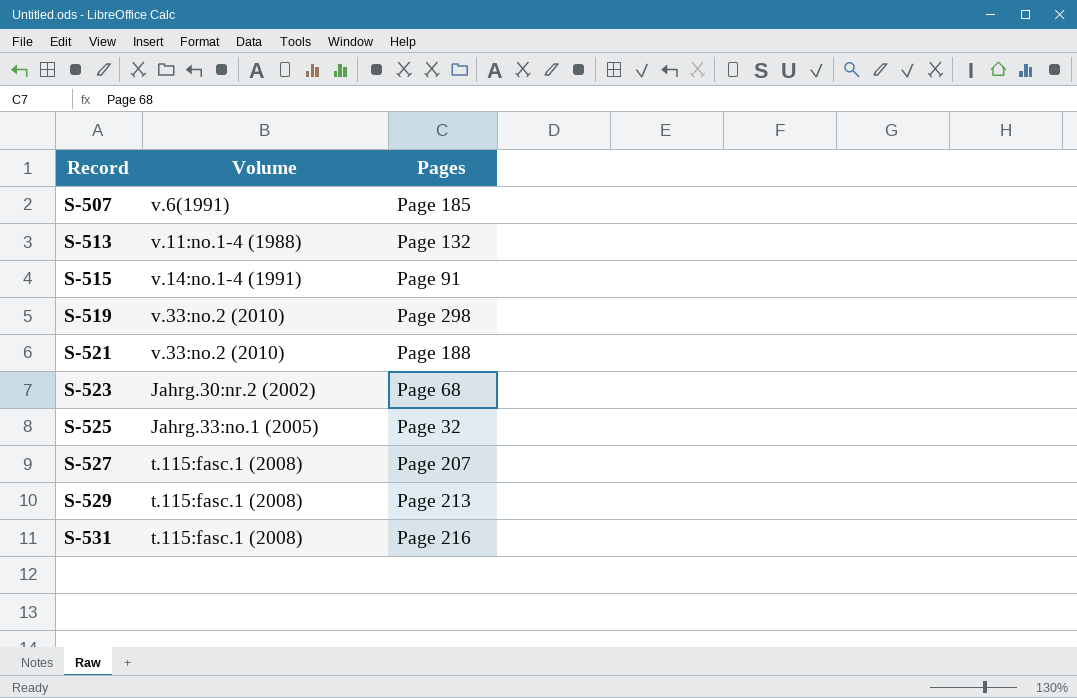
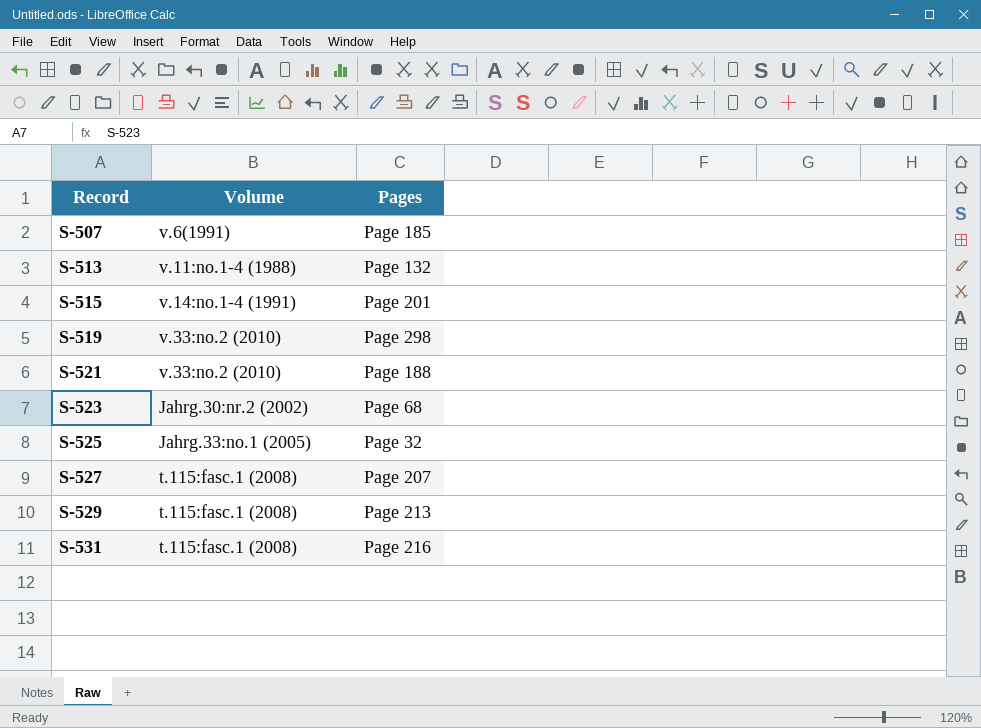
S-515 | Pages: Page 91 -> Page 201

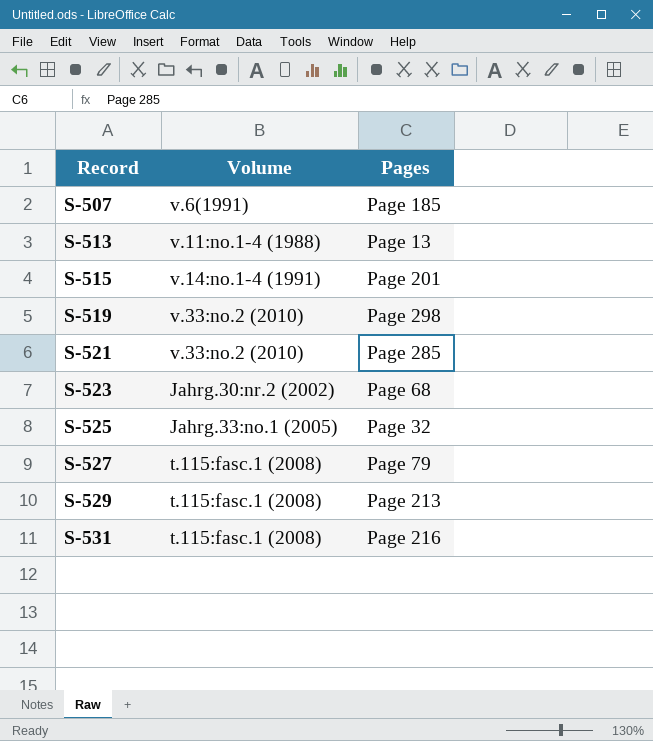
S-513 | Pages: Page 132 -> Page 13
S-521 | Pages: Page 188 -> Page 285
S-527 | Pages: Page 207 -> Page 79

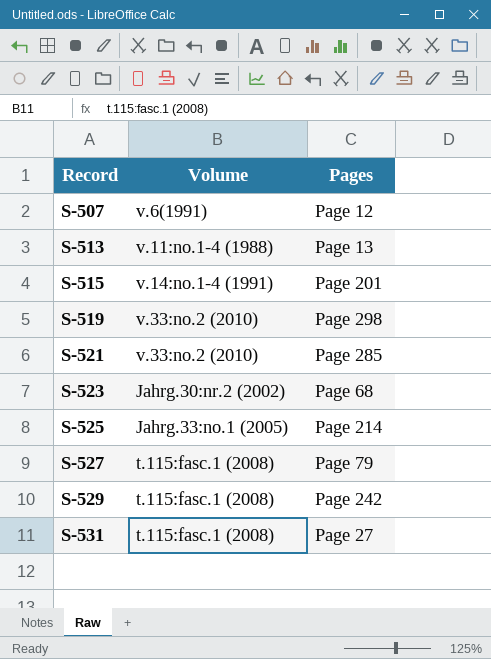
S-507 | Pages: Page 185 -> Page 12
S-525 | Pages: Page 32 -> Page 214
S-529 | Pages: Page 213 -> Page 242
S-531 | Pages: Page 216 -> Page 27

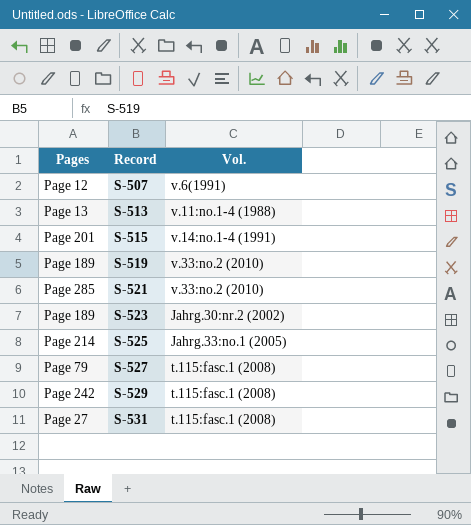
column Pages | position: 3 -> 1
column name: Volume -> Vol.
S-519 | Pages: Page 298 -> Page 189
S-523 | Pages: Page 68 -> Page 189

